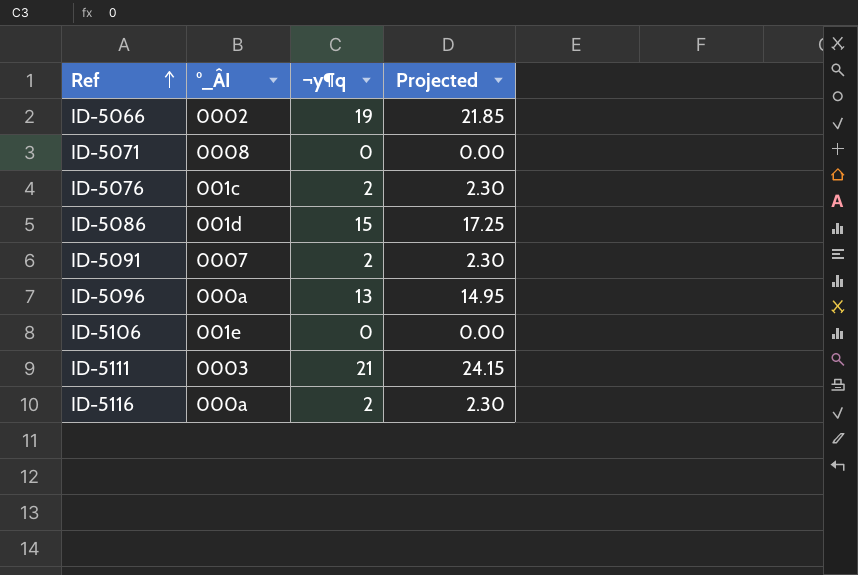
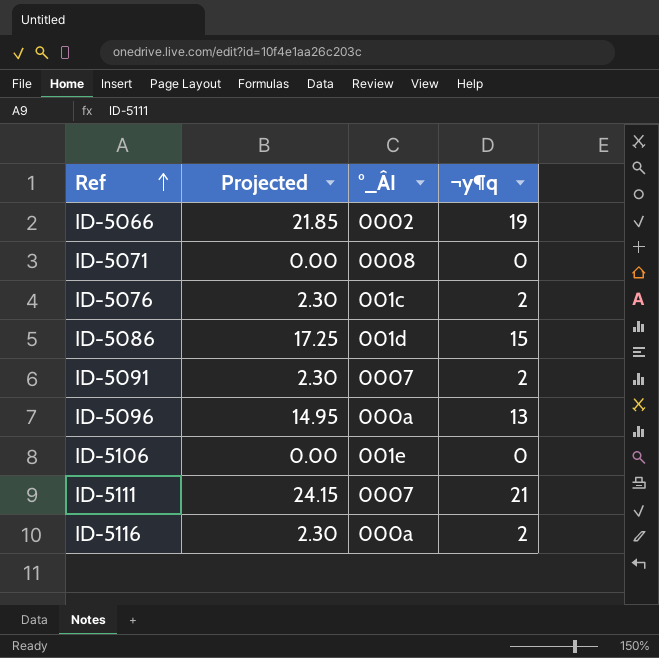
column Projected | position: 4 -> 2
ID-5111 | °_ÂI: 0003 -> 0007

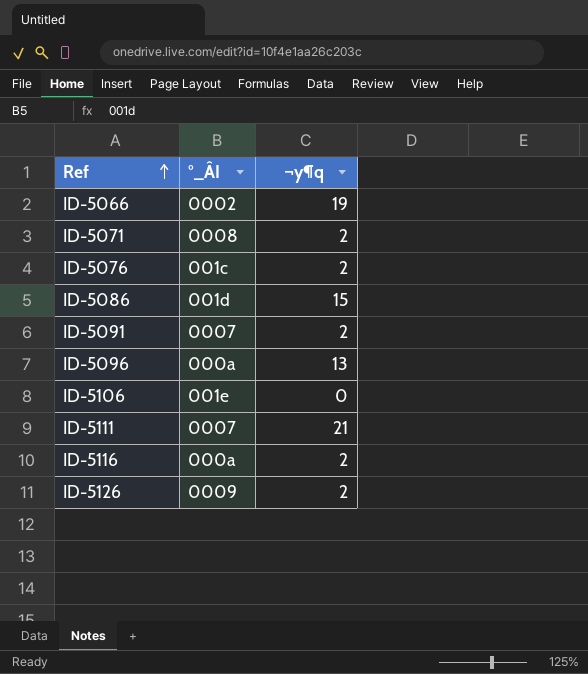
column Projected | formula: [¬y¶q] * 1.15 -> none
ID-5071 | ¬y¶q: 0 -> 2
row ID-5126: none -> 0009 | 2

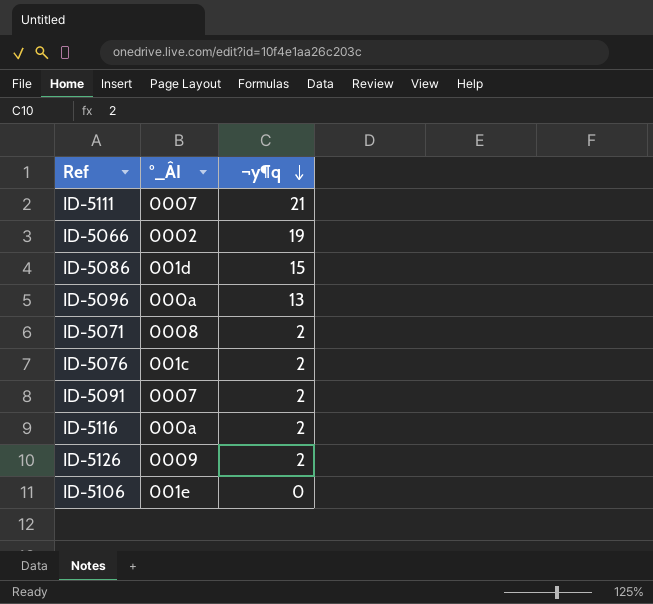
row order: Ref ascending -> ¬y¶q descending

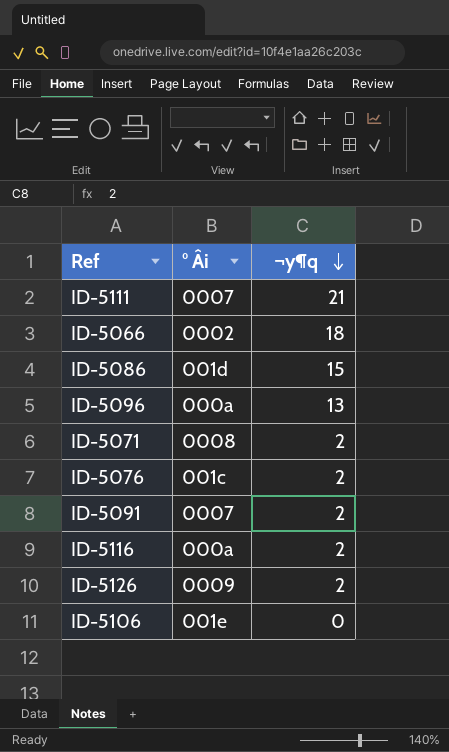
column name: °_ÂI -> ° Âi
ID-5066 | ¬y¶q: 19 -> 18

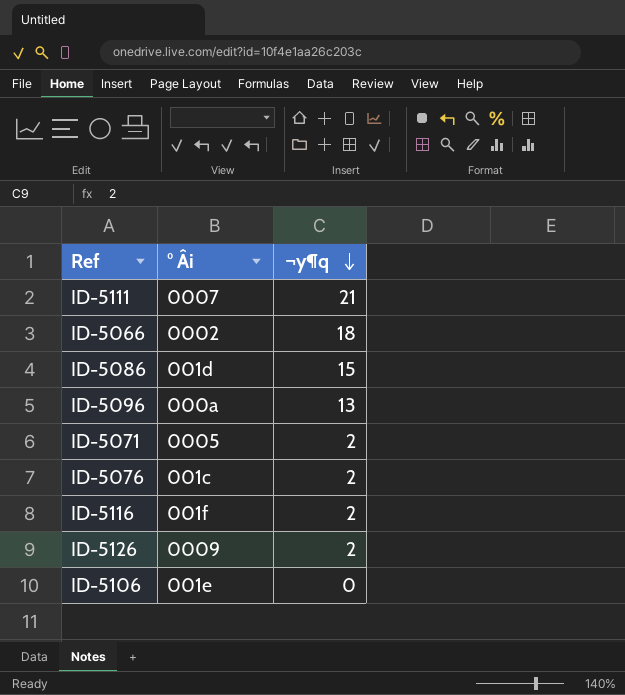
row ID-5091: 0007 | 2 -> none
ID-5071 | ° Âi: 0008 -> 0005
ID-5116 | ° Âi: 000a -> 001f

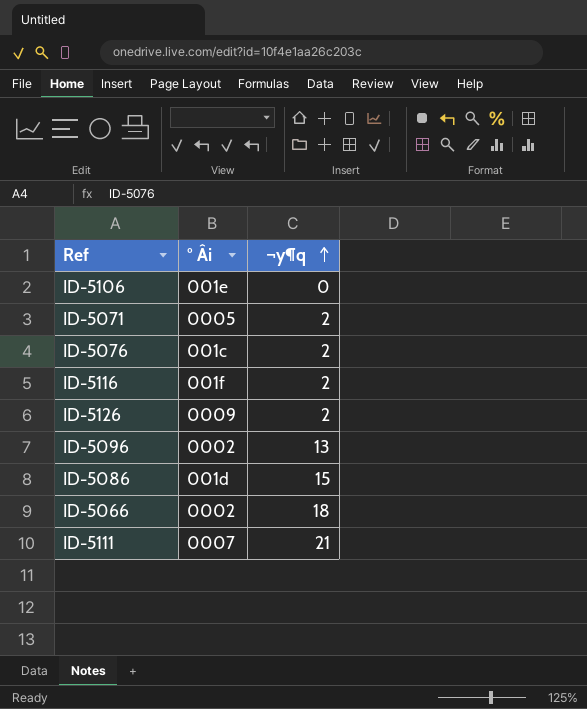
row order: ¬y¶q descending -> ¬y¶q ascending
ID-5096 | ° Âi: 000a -> 0002

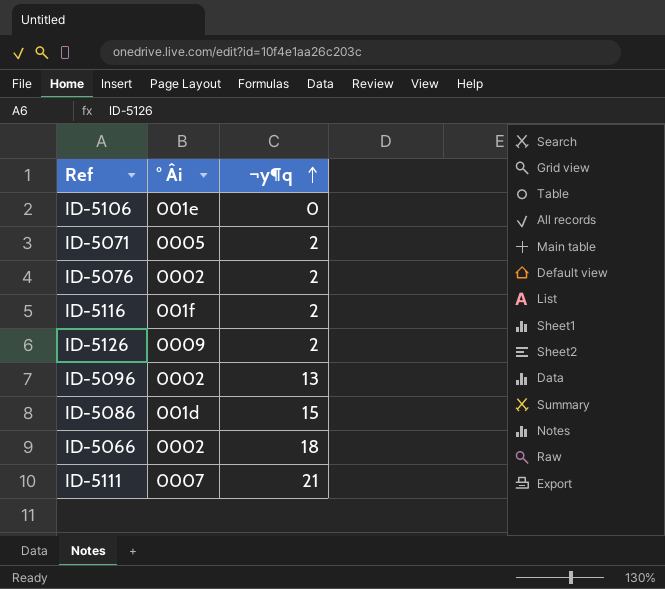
ID-5076 | ° Âi: 001c -> 0002

